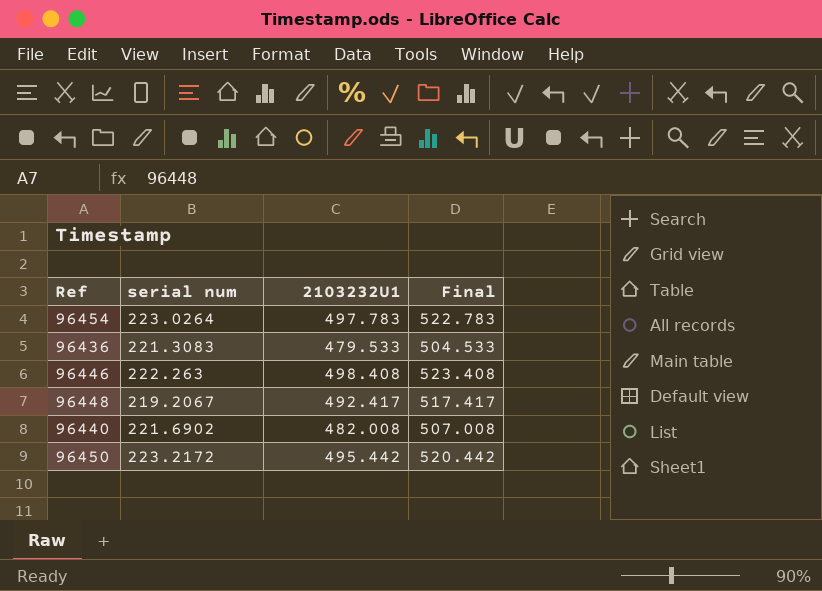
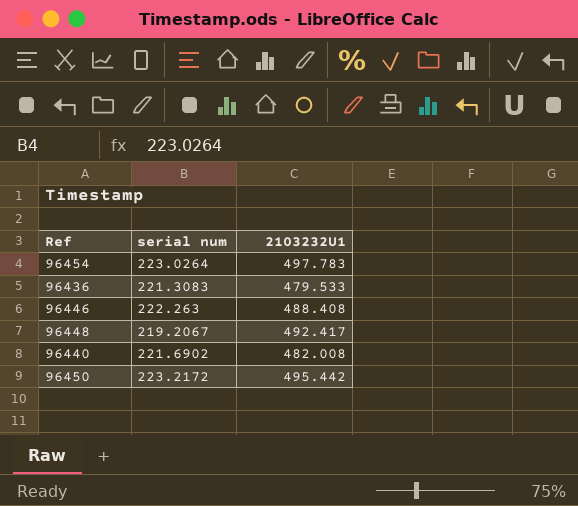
column Final | formula: [2103232U1] + 25 -> none
96446 | 2103232U1: 498.408 -> 488.408

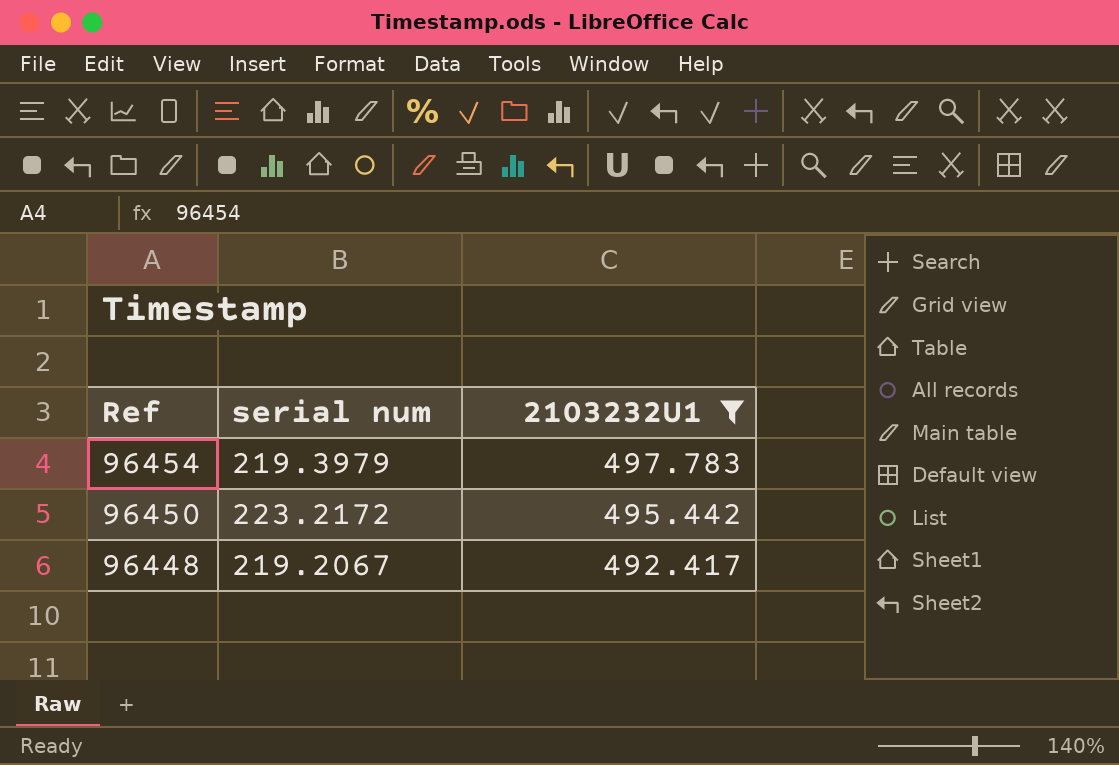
filter: none -> 2103232U1 >= 492.417
row order: none -> Ref descending
96454 | serial num: 223.0264 -> 219.3979

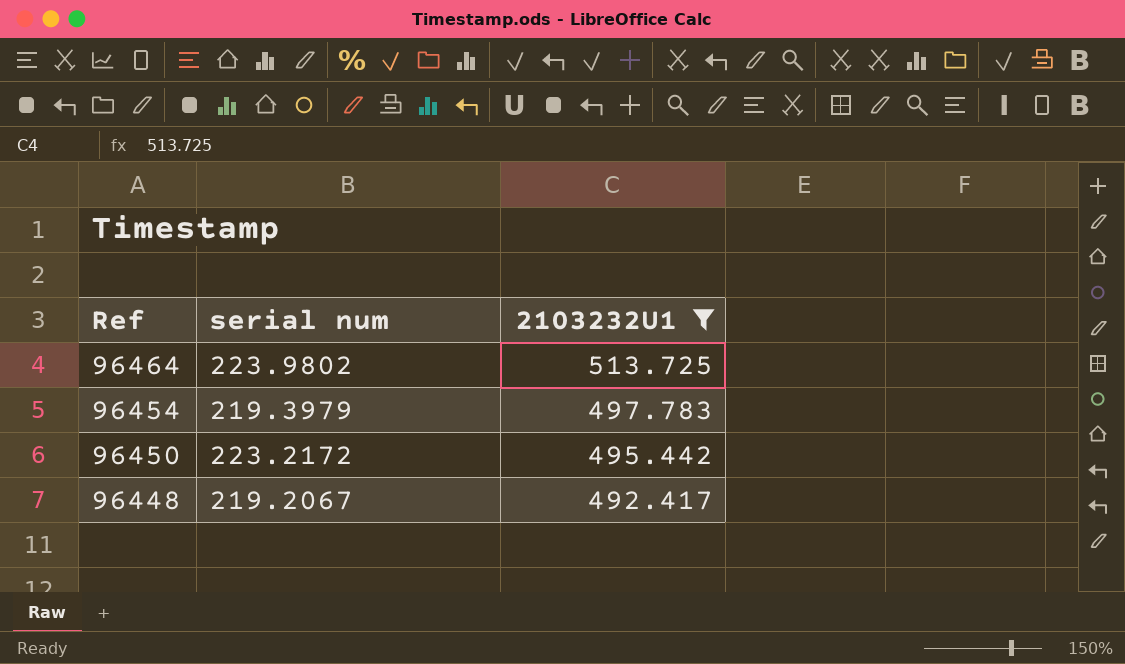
row 96464: none -> 223.9802 | 513.725

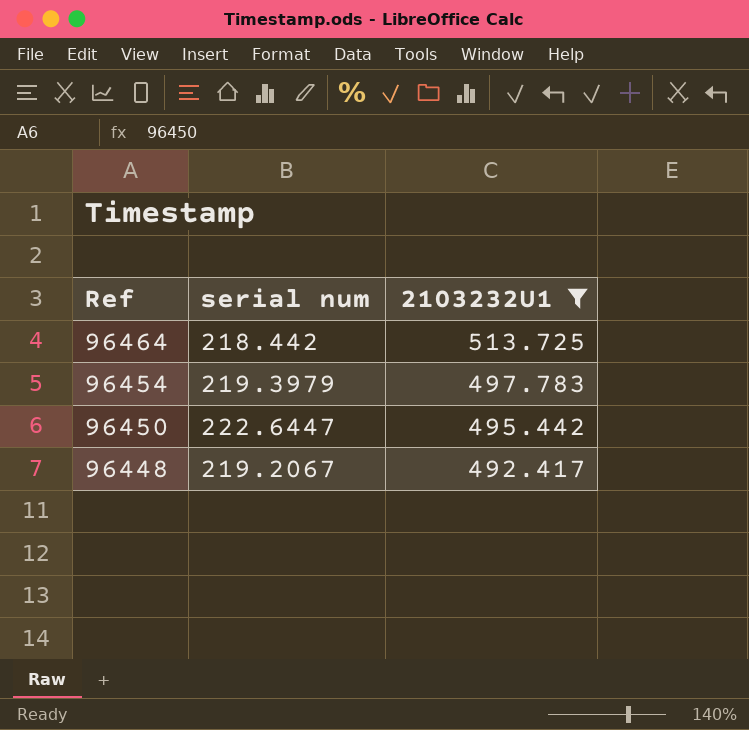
96464 | serial num: 223.9802 -> 218.442
96450 | serial num: 223.2172 -> 222.6447

